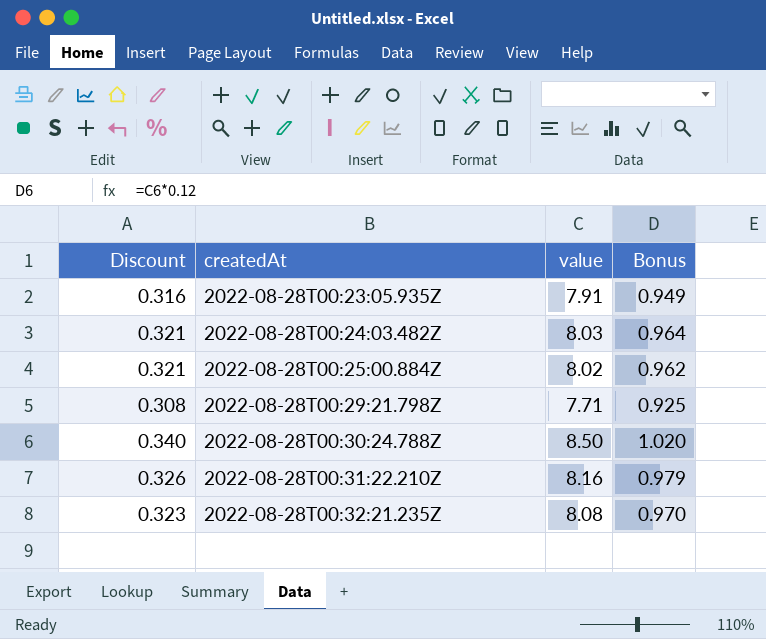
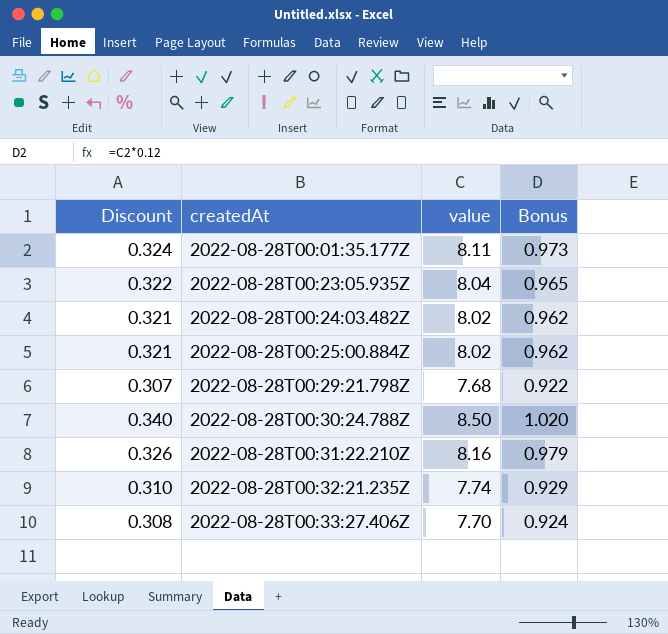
row 2022-08-28T00:01:35.177Z: none -> 0.324 | 8.11 | 0.973
2022-08-28T00:23:05.935Z | Discount: 0.316 -> 0.322
2022-08-28T00:23:05.935Z | value: 7.91 -> 8.04
2022-08-28T00:23:05.935Z | Bonus: 0.949 -> 0.965
2022-08-28T00:24:03.482Z | value: 8.03 -> 8.02
2022-08-28T00:24:03.482Z | Bonus: 0.964 -> 0.962
2022-08-28T00:29:21.798Z | Discount: 0.308 -> 0.307
2022-08-28T00:29:21.798Z | value: 7.71 -> 7.68
2022-08-28T00:29:21.798Z | Bonus: 0.925 -> 0.922
2022-08-28T00:32:21.235Z | Discount: 0.323 -> 0.310
2022-08-28T00:32:21.235Z | value: 8.08 -> 7.74
2022-08-28T00:32:21.235Z | Bonus: 0.970 -> 0.929
row 2022-08-28T00:33:27.406Z: none -> 0.308 | 7.70 | 0.924

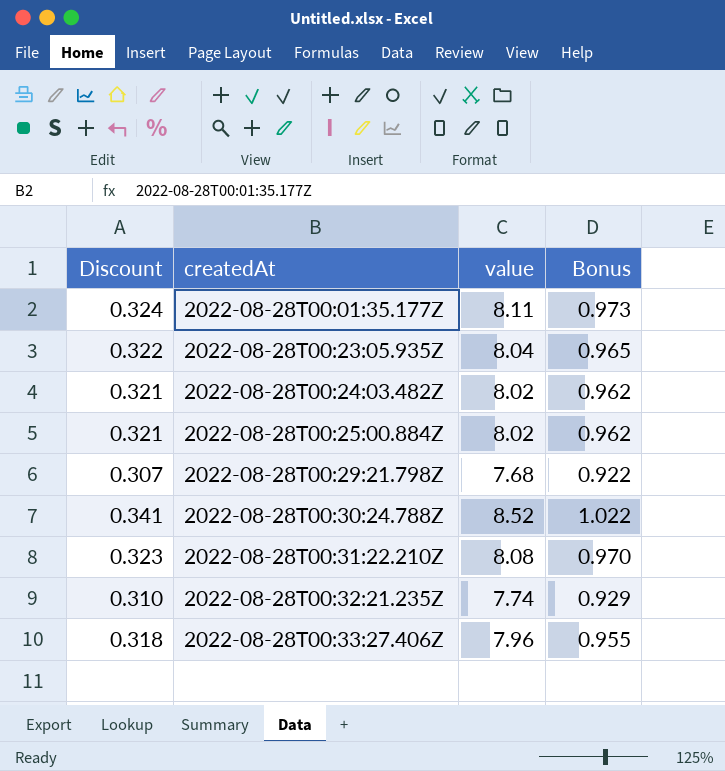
2022-08-28T00:30:24.788Z | Discount: 0.340 -> 0.341
2022-08-28T00:30:24.788Z | value: 8.50 -> 8.52
2022-08-28T00:30:24.788Z | Bonus: 1.020 -> 1.022
2022-08-28T00:31:22.210Z | Discount: 0.326 -> 0.323
2022-08-28T00:31:22.210Z | value: 8.16 -> 8.08
2022-08-28T00:31:22.210Z | Bonus: 0.979 -> 0.970
2022-08-28T00:33:27.406Z | Discount: 0.308 -> 0.318
2022-08-28T00:33:27.406Z | value: 7.70 -> 7.96
2022-08-28T00:33:27.406Z | Bonus: 0.924 -> 0.955

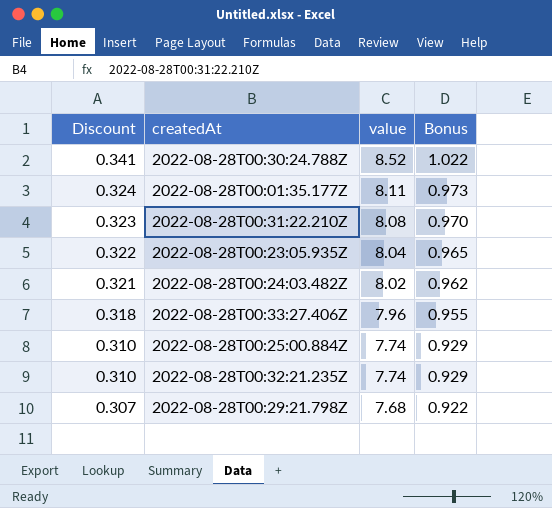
row order: createdAt ascending -> Discount descending
2022-08-28T00:25:00.884Z | Discount: 0.321 -> 0.310
2022-08-28T00:25:00.884Z | value: 8.02 -> 7.74
2022-08-28T00:25:00.884Z | Bonus: 0.962 -> 0.929

